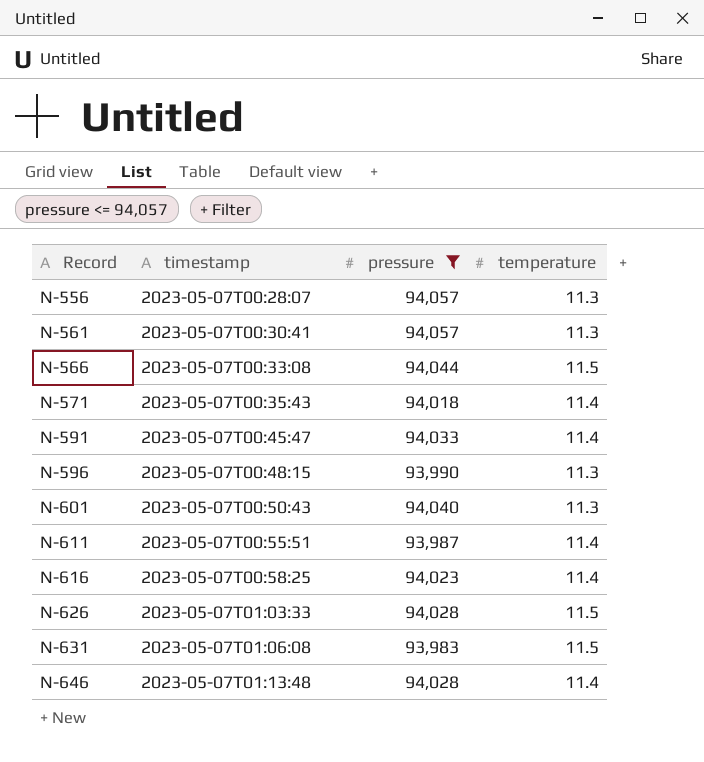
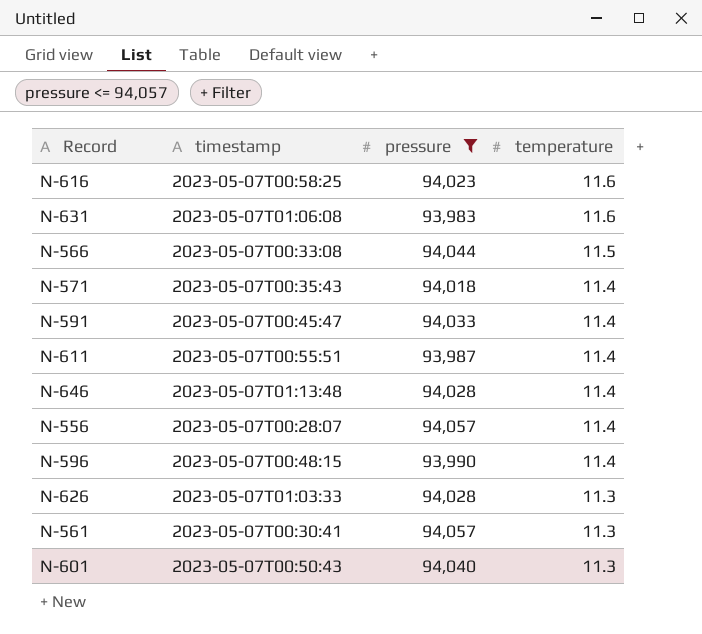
row order: Record ascending -> temperature descending
N-616 | temperature: 11.4 -> 11.6
N-631 | temperature: 11.5 -> 11.6
N-556 | temperature: 11.3 -> 11.4
N-596 | temperature: 11.3 -> 11.4
N-626 | temperature: 11.5 -> 11.3

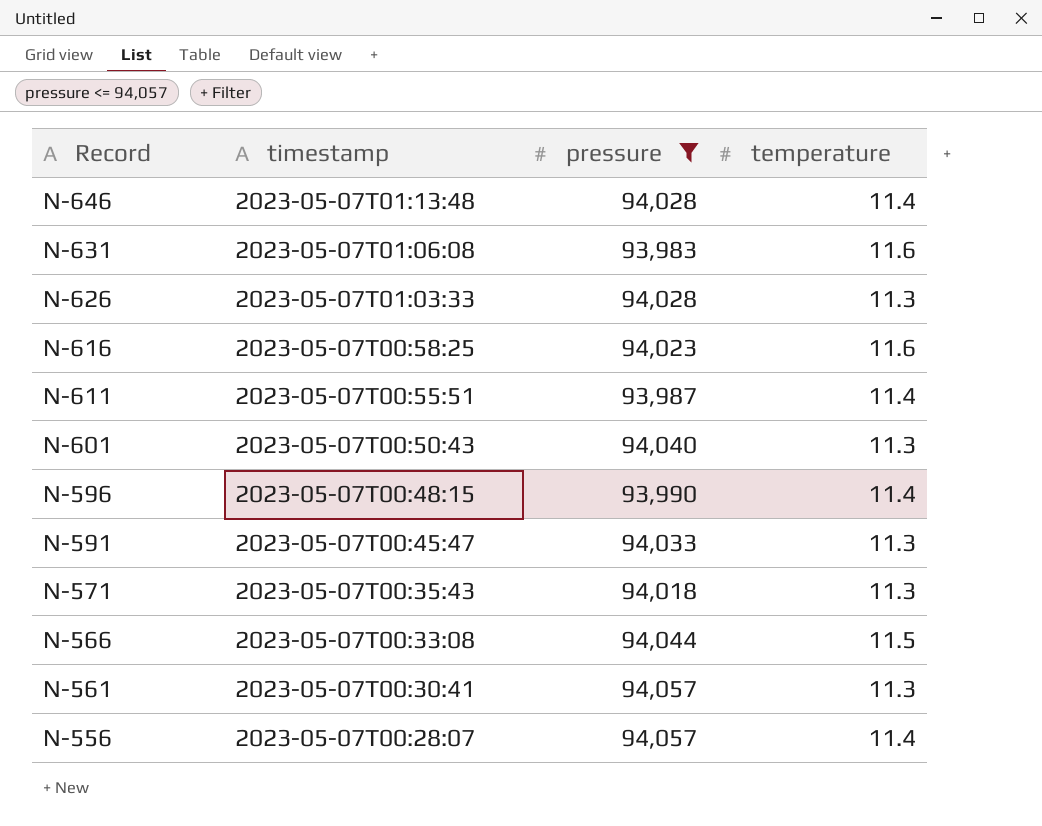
row order: temperature descending -> Record descending
N-591 | temperature: 11.4 -> 11.3
N-571 | temperature: 11.4 -> 11.3

